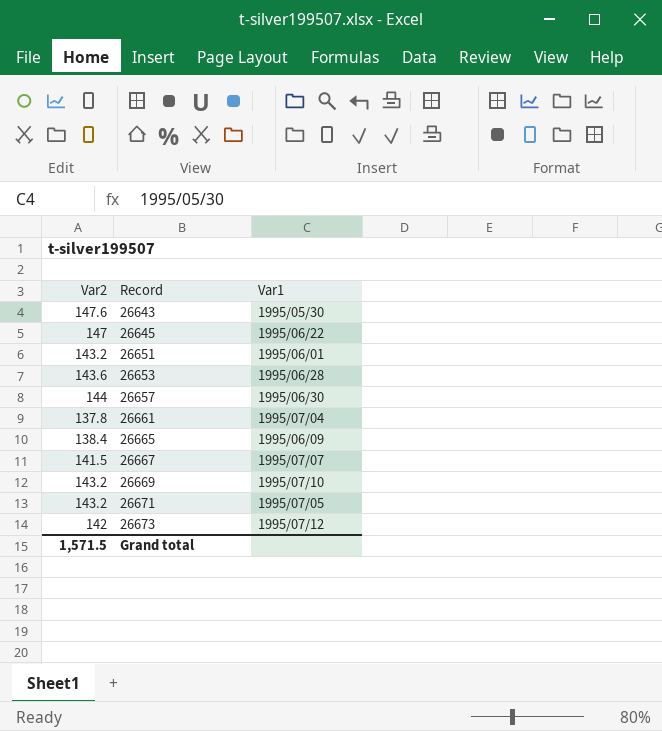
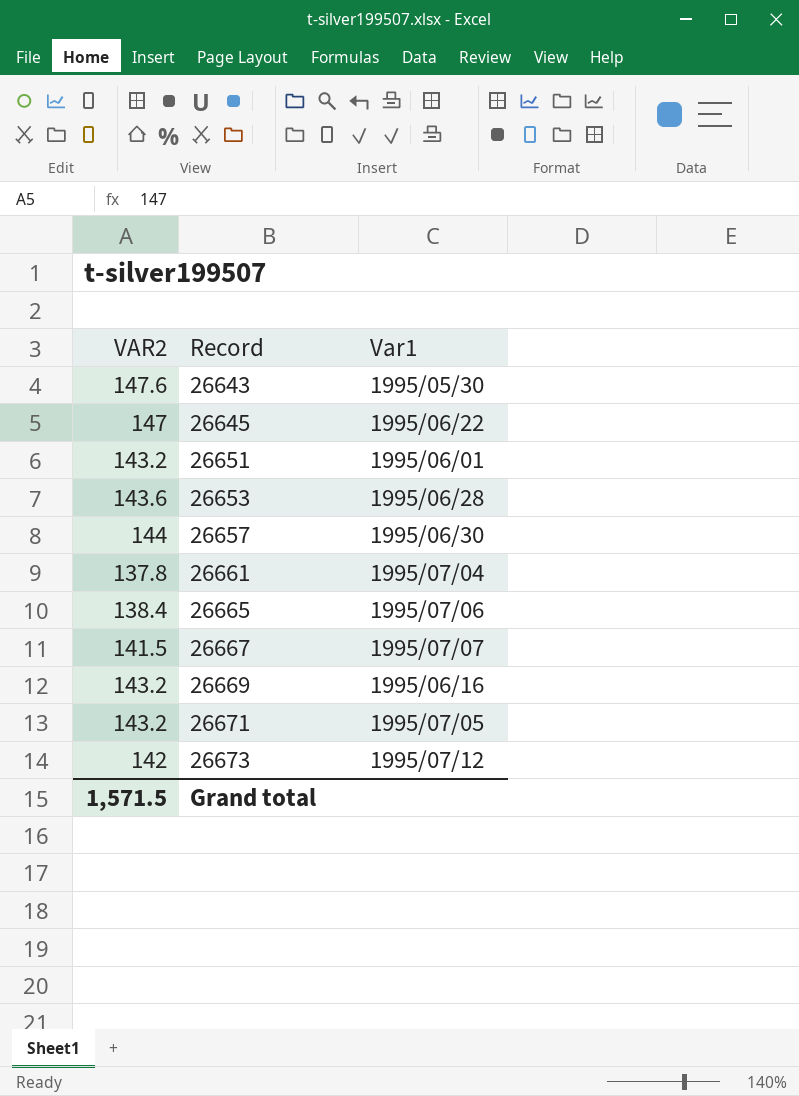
column name: Var2 -> VAR2
26665 | Var1: 1995/06/09 -> 1995/07/06
26669 | Var1: 1995/07/10 -> 1995/06/16

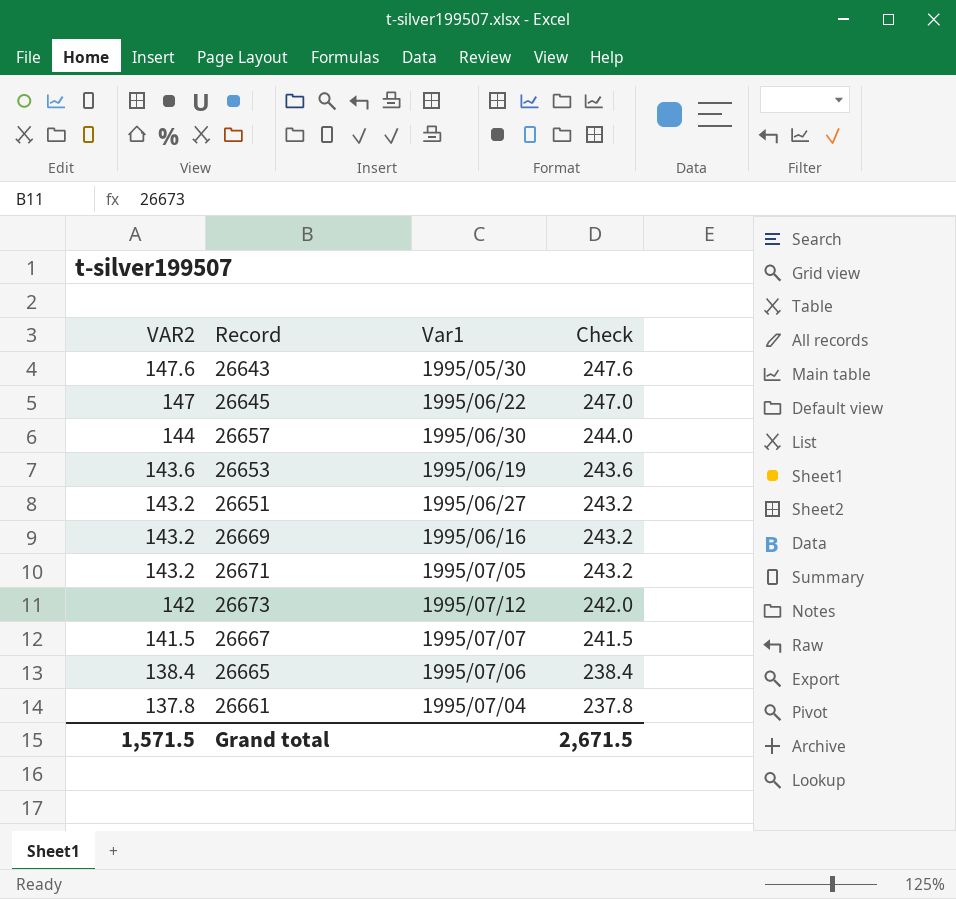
row order: Record ascending -> VAR2 descending
column Check | formula: none -> [VAR2] + 100
26653 | Var1: 1995/06/28 -> 1995/06/19
26651 | Var1: 1995/06/01 -> 1995/06/27

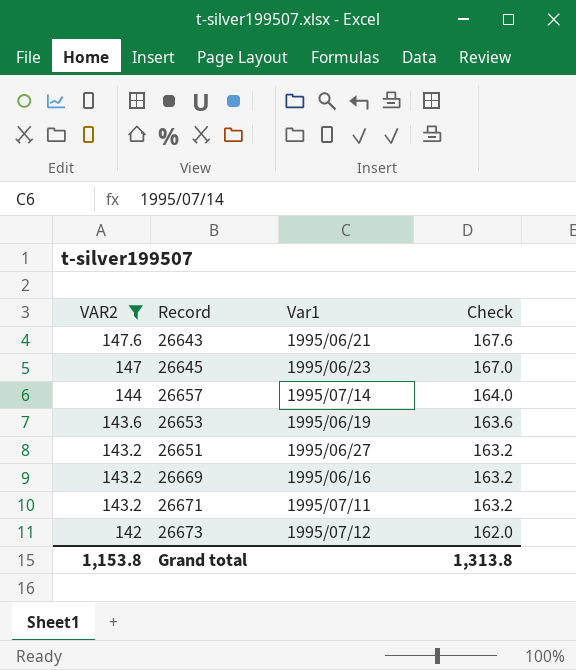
filter: none -> VAR2 >= 142
column Check | formula: [VAR2] + 100 -> [VAR2] + 20
26643 | Var1: 1995/05/30 -> 1995/06/21
26645 | Var1: 1995/06/22 -> 1995/06/23
26657 | Var1: 1995/06/30 -> 1995/07/14
26671 | Var1: 1995/07/05 -> 1995/07/11
Grand total | VAR2: 1,571.5 -> 1,153.8
Grand total | Check: 2,671.5 -> 1,313.8

